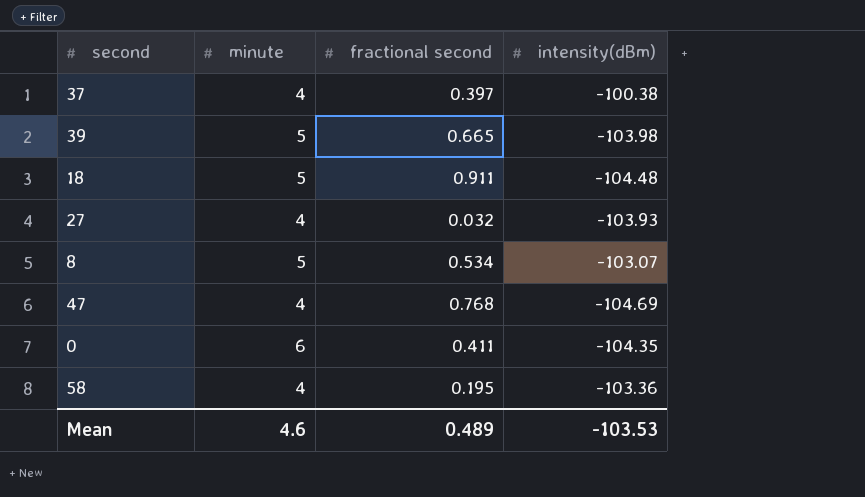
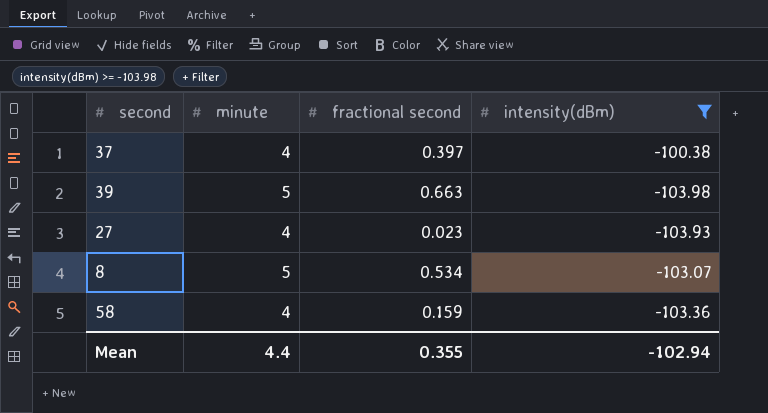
filter: none -> intensity(dBm) >= -103.98
39 | fractional second: 0.665 -> 0.663
27 | fractional second: 0.032 -> 0.023
58 | fractional second: 0.195 -> 0.159
Mean | minute: 4.6 -> 4.4
Mean | fractional second: 0.489 -> 0.355
Mean | intensity(dBm): -103.53 -> -102.94

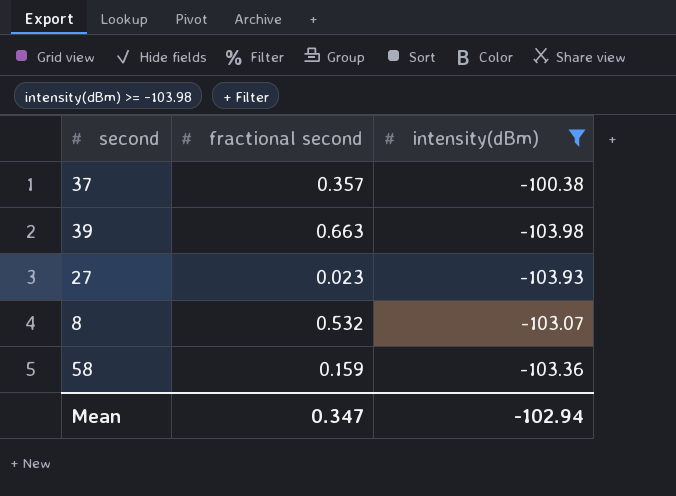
column minute | position: 2 -> none
37 | fractional second: 0.397 -> 0.357
8 | fractional second: 0.534 -> 0.532
Mean | fractional second: 0.355 -> 0.347

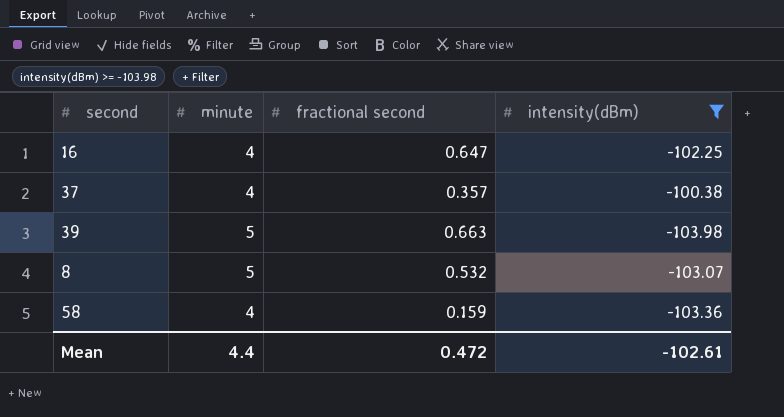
column minute | position: none -> 2
row 27: 0.023 | -103.93 -> none
row 16: none -> 4 | 0.647 | -102.25
Mean | fractional second: 0.347 -> 0.472
Mean | intensity(dBm): -102.94 -> -102.61

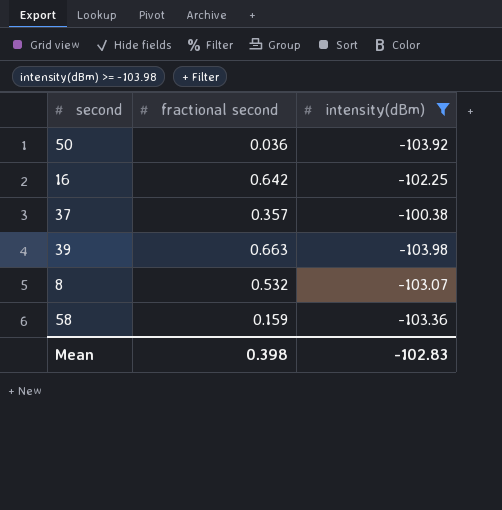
column minute | position: 2 -> none
row 50: none -> 0.036 | -103.92
16 | fractional second: 0.647 -> 0.642
Mean | fractional second: 0.472 -> 0.398
Mean | intensity(dBm): -102.61 -> -102.83

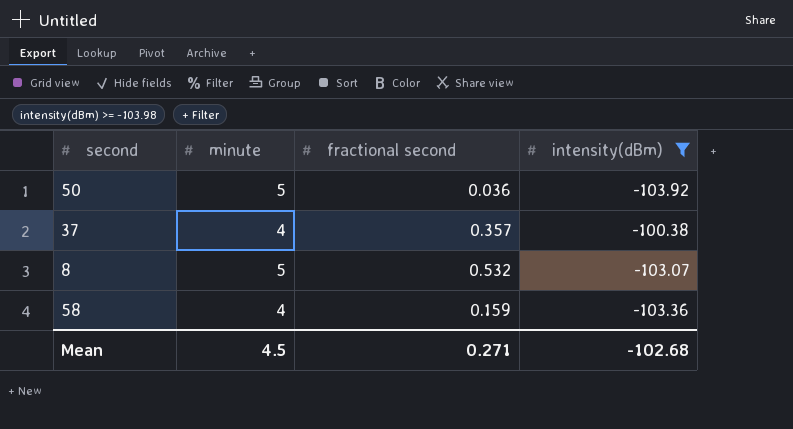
column minute | position: none -> 2
row 16: 0.642 | -102.25 -> none
row 39: 0.663 | -103.98 -> none
Mean | fractional second: 0.398 -> 0.271
Mean | intensity(dBm): -102.83 -> -102.68

